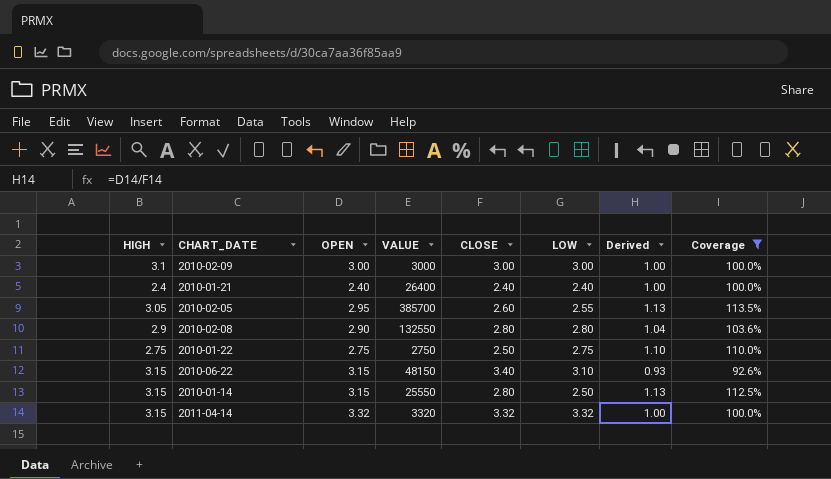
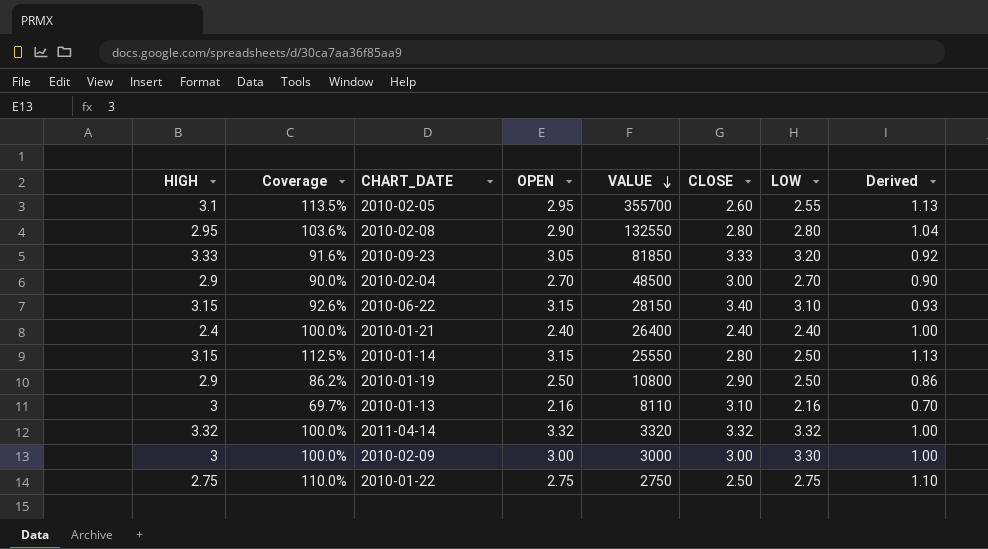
filter: Coverage >= 92.6% -> none
row order: none -> VALUE descending
column Coverage | position: 8 -> 2
2010-02-05 | HIGH: 3.05 -> 3.1
2010-02-05 | VALUE: 385700 -> 355700
2010-02-08 | HIGH: 2.9 -> 2.95
2010-06-22 | VALUE: 48150 -> 28150
2011-04-14 | HIGH: 3.15 -> 3.32
2010-02-09 | HIGH: 3.1 -> 3
2010-02-09 | LOW: 3.00 -> 3.30

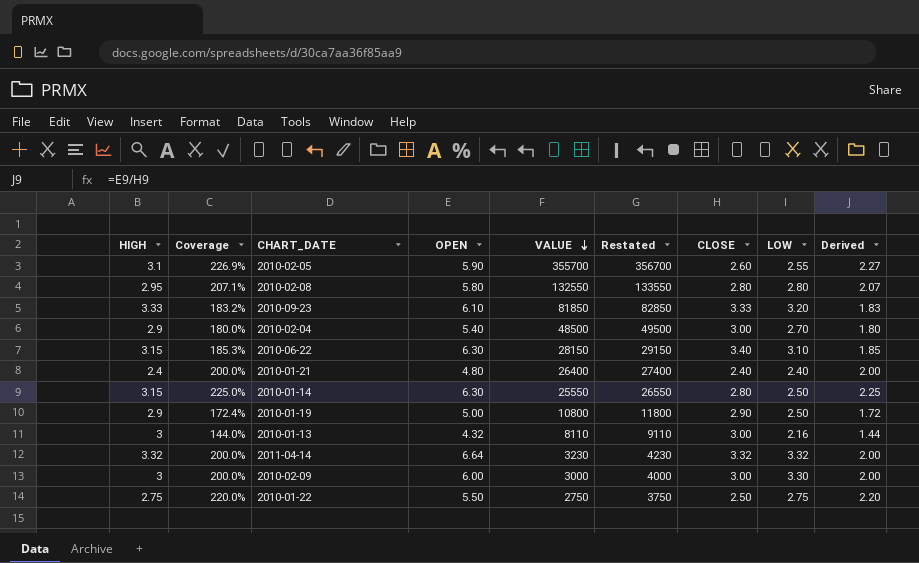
column Restated | formula: none -> [VALUE] + 1000
2010-02-05 | Coverage: 113.5% -> 226.9%
2010-02-05 | OPEN: 2.95 -> 5.90
2010-02-05 | Derived: 1.13 -> 2.27
2010-02-08 | Coverage: 103.6% -> 207.1%
2010-02-08 | OPEN: 2.90 -> 5.80
2010-02-08 | Derived: 1.04 -> 2.07
2010-09-23 | Coverage: 91.6% -> 183.2%
2010-09-23 | OPEN: 3.05 -> 6.10
2010-09-23 | Derived: 0.92 -> 1.83
2010-02-04 | Coverage: 90.0% -> 180.0%
2010-02-04 | OPEN: 2.70 -> 5.40
2010-02-04 | Derived: 0.90 -> 1.80
2010-06-22 | Coverage: 92.6% -> 185.3%
2010-06-22 | OPEN: 3.15 -> 6.30
2010-06-22 | Derived: 0.93 -> 1.85
2010-01-21 | Coverage: 100.0% -> 200.0%
2010-01-21 | OPEN: 2.40 -> 4.80
2010-01-21 | Derived: 1.00 -> 2.00
2010-01-14 | Coverage: 112.5% -> 225.0%
2010-01-14 | OPEN: 3.15 -> 6.30
2010-01-14 | Derived: 1.13 -> 2.25
2010-01-19 | Coverage: 86.2% -> 172.4%
2010-01-19 | OPEN: 2.50 -> 5.00
2010-01-19 | Derived: 0.86 -> 1.72
2010-01-13 | Coverage: 69.7% -> 144.0%
2010-01-13 | OPEN: 2.16 -> 4.32
2010-01-13 | CLOSE: 3.10 -> 3.00
2010-01-13 | Derived: 0.70 -> 1.44
2011-04-14 | Coverage: 100.0% -> 200.0%
2011-04-14 | OPEN: 3.32 -> 6.64
2011-04-14 | VALUE: 3320 -> 3230
2011-04-14 | Derived: 1.00 -> 2.00
2010-02-09 | Coverage: 100.0% -> 200.0%
2010-02-09 | OPEN: 3.00 -> 6.00
2010-02-09 | Derived: 1.00 -> 2.00
2010-01-22 | Coverage: 110.0% -> 220.0%
2010-01-22 | OPEN: 2.75 -> 5.50
2010-01-22 | Derived: 1.10 -> 2.20

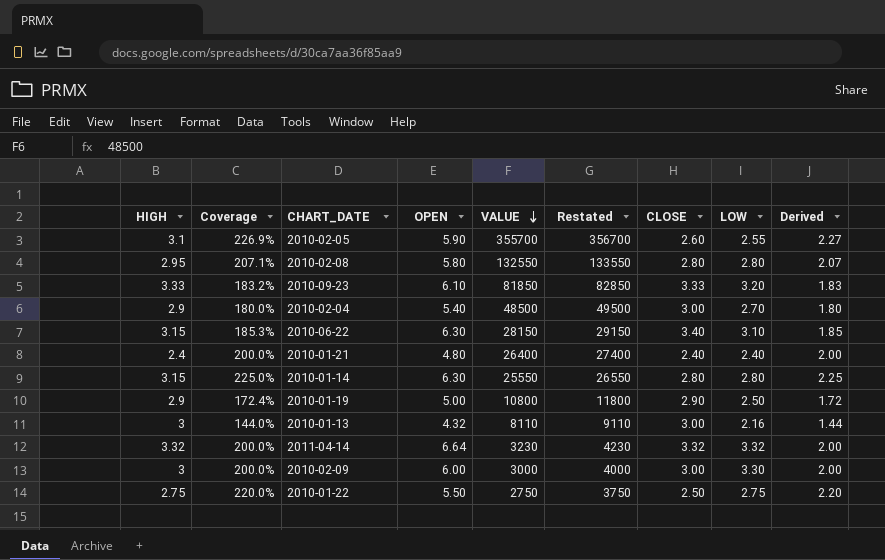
2010-01-14 | LOW: 2.50 -> 2.80

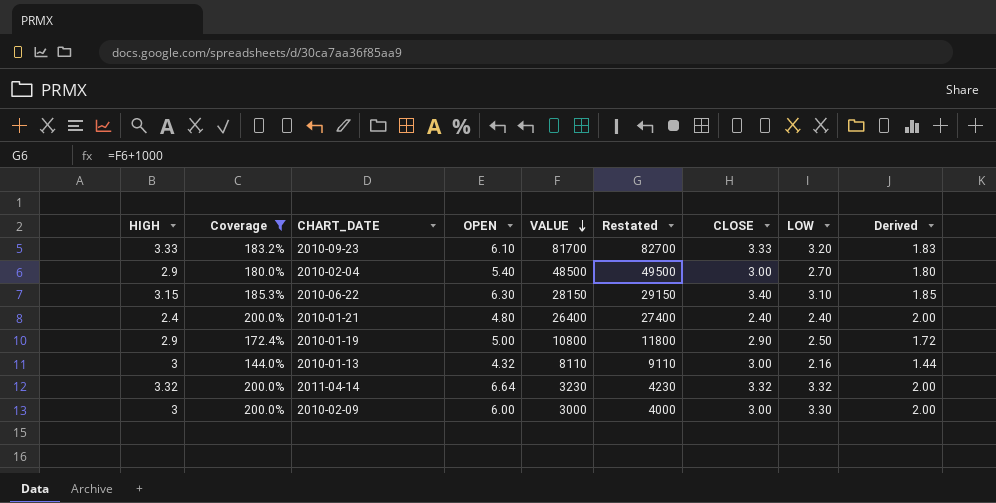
filter: none -> Coverage <= 200.0%
2010-09-23 | VALUE: 81850 -> 81700
2010-09-23 | Restated: 82850 -> 82700

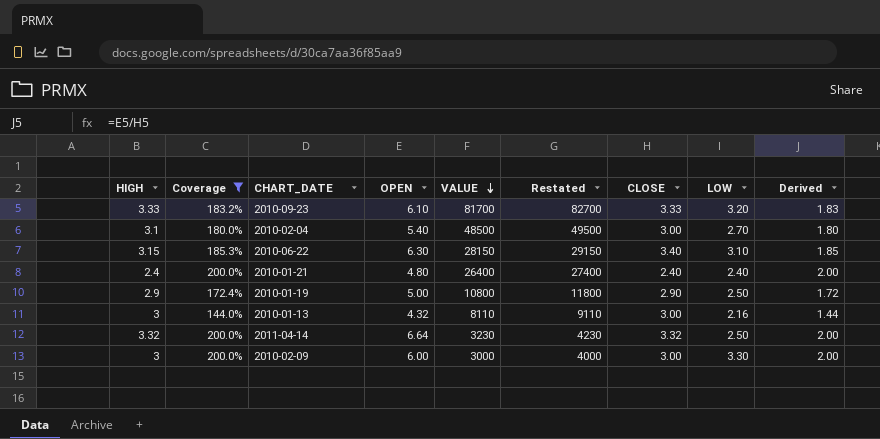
2010-02-04 | HIGH: 2.9 -> 3.1
2011-04-14 | LOW: 3.32 -> 2.50

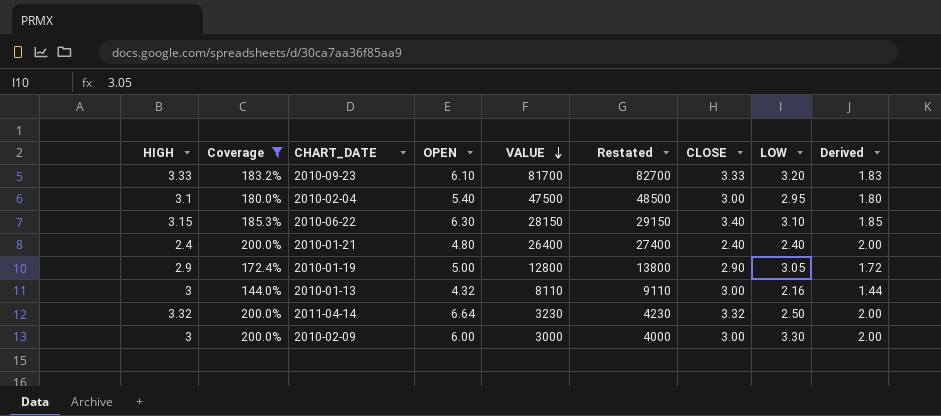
2010-02-04 | VALUE: 48500 -> 47500
2010-02-04 | Restated: 49500 -> 48500
2010-02-04 | LOW: 2.70 -> 2.95
2010-01-19 | VALUE: 10800 -> 12800
2010-01-19 | Restated: 11800 -> 13800
2010-01-19 | LOW: 2.50 -> 3.05

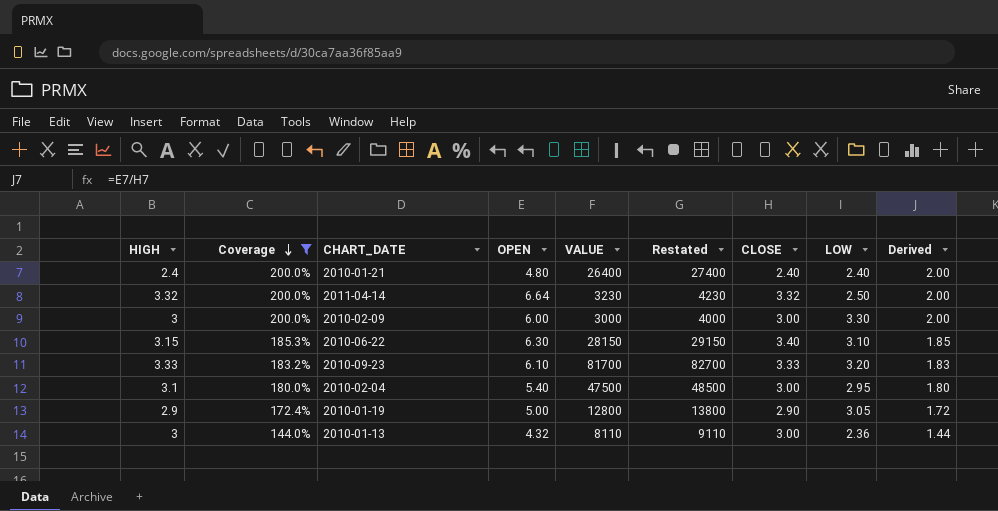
row order: VALUE descending -> Coverage descending
2010-01-13 | LOW: 2.16 -> 2.36

